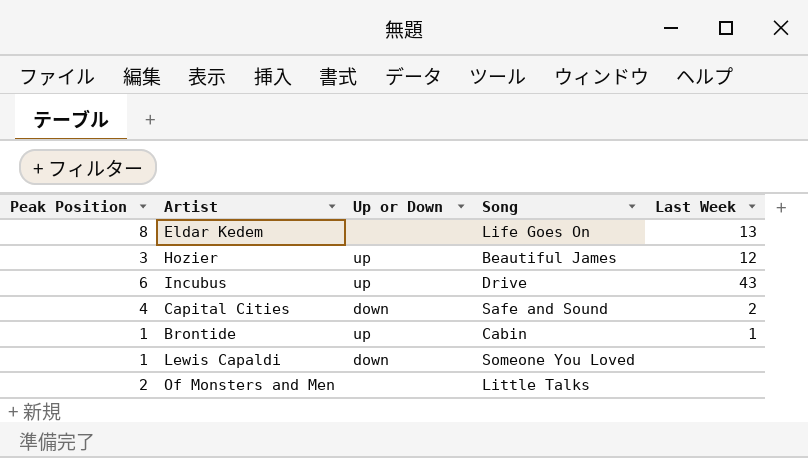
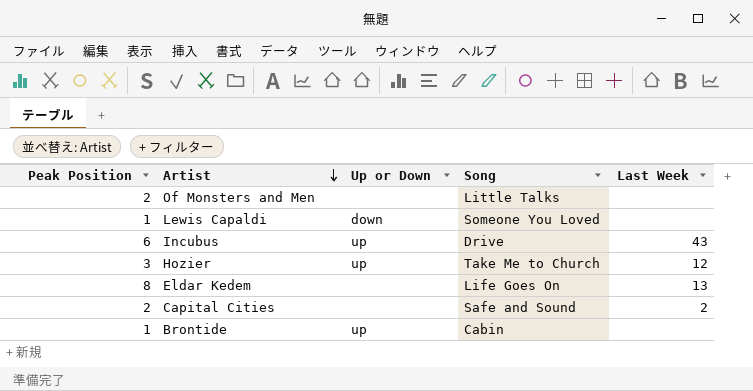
row order: none -> Artist descending
Hozier | Song: Beautiful James -> Take Me to Church
Capital Cities | Peak Position: 4 -> 2
Capital Cities | Up or Down: down -> none
Brontide | Last Week: 1 -> none

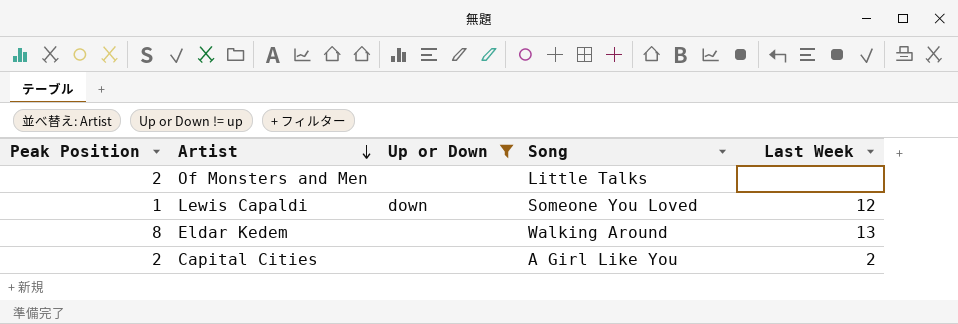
filter: none -> Up or Down != up
Lewis Capaldi | Last Week: none -> 12
Eldar Kedem | Song: Life Goes On -> Walking Around
Capital Cities | Song: Safe and Sound -> A Girl Like You

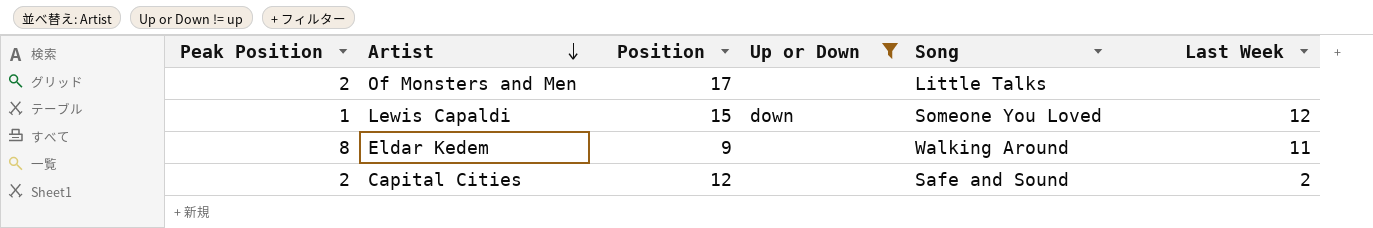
column Position | position: none -> 3
Eldar Kedem | Last Week: 13 -> 11
Capital Cities | Song: A Girl Like You -> Safe and Sound

